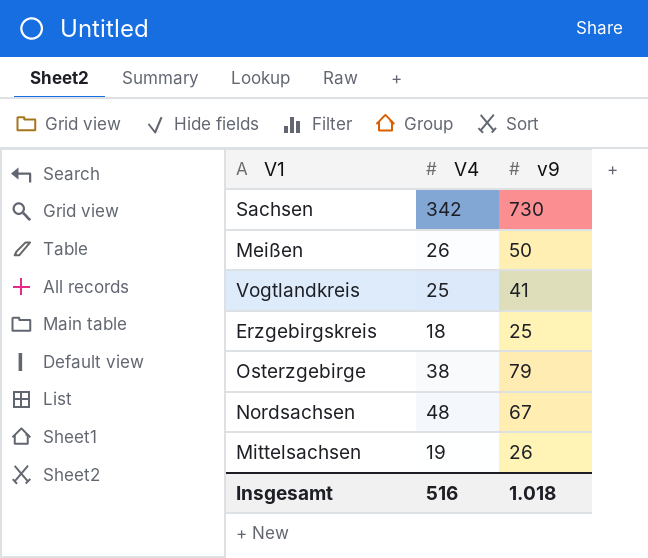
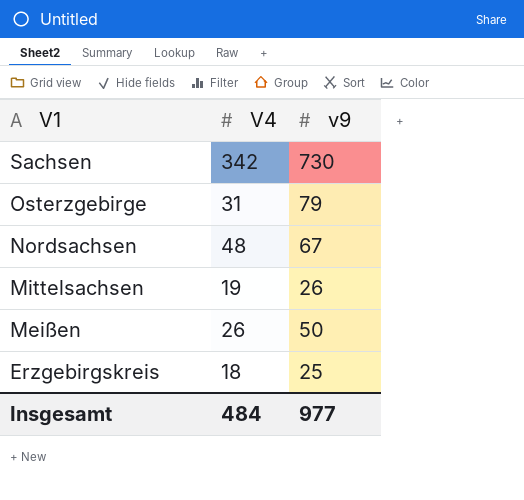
row order: none -> V1 descending
row Vogtlandkreis: 25 | 41 -> none
Osterzgebirge | V4: 38 -> 31
Insgesamt | V4: 516 -> 484
Insgesamt | v9: 1.018 -> 977

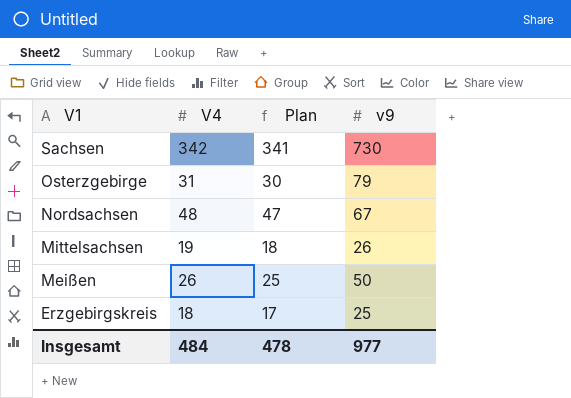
column Plan | formula: none -> [V4] - 1

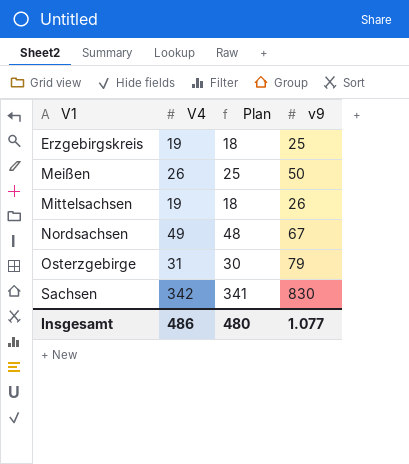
row order: V1 descending -> V1 ascending
Erzgebirgskreis | V4: 18 -> 19
Erzgebirgskreis | Plan: 17 -> 18
Nordsachsen | V4: 48 -> 49
Nordsachsen | Plan: 47 -> 48
Sachsen | v9: 730 -> 830
Insgesamt | V4: 484 -> 486
Insgesamt | Plan: 478 -> 480
Insgesamt | v9: 977 -> 1.077

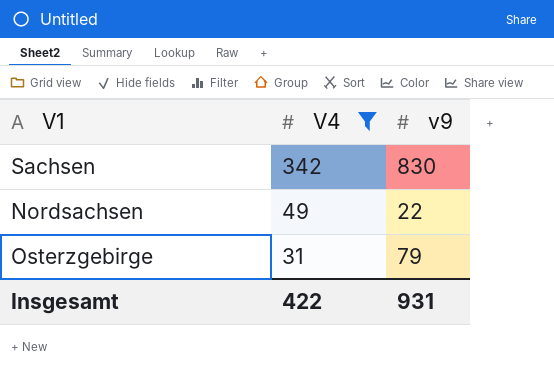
filter: none -> V4 >= 31
row order: V1 ascending -> V4 descending
column Plan | formula: [V4] - 1 -> none
Nordsachsen | v9: 67 -> 22
Insgesamt | V4: 486 -> 422
Insgesamt | v9: 1.077 -> 931

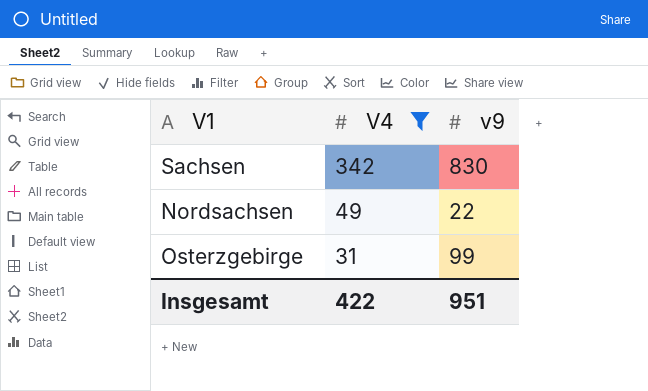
Osterzgebirge | v9: 79 -> 99
Insgesamt | v9: 931 -> 951

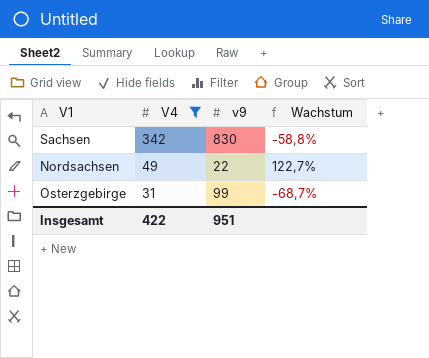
column Wachstum | formula: none -> ([V4] - [v9]) / [v9]

